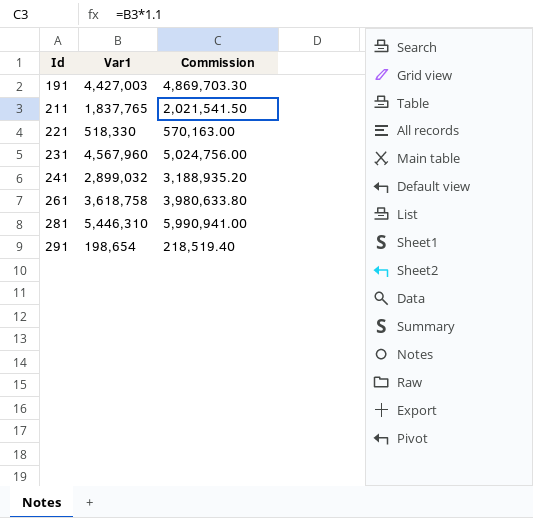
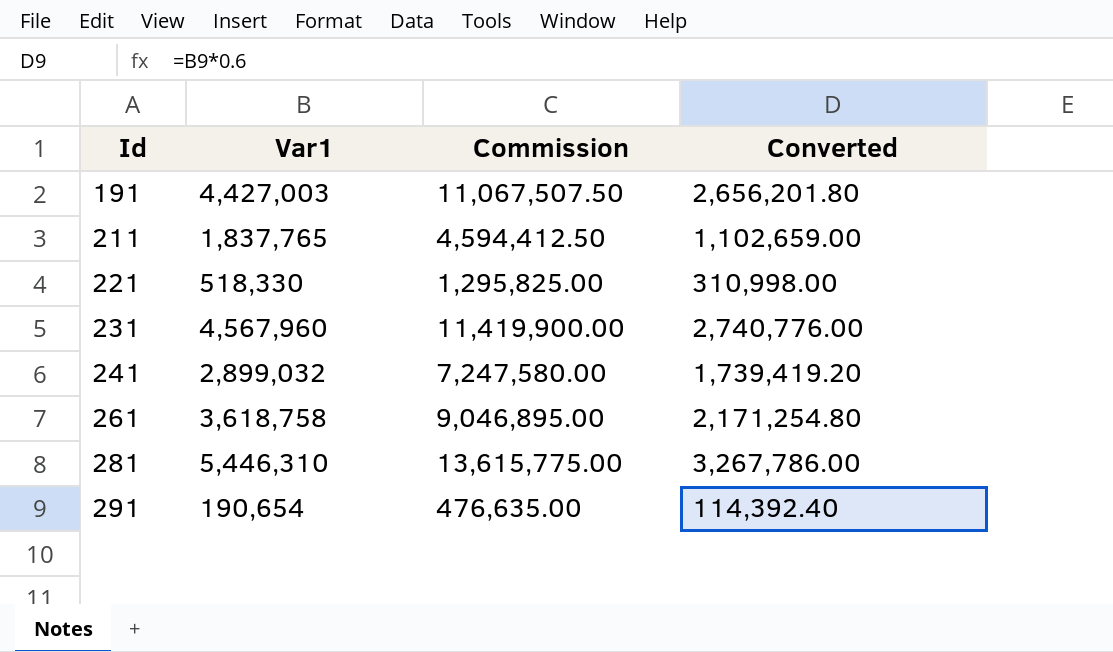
column Commission | formula: [Var1] * 1.1 -> [Var1] * 2.5
column Converted | formula: none -> [Var1] * 0.6
291 | Var1: 198,654 -> 190,654

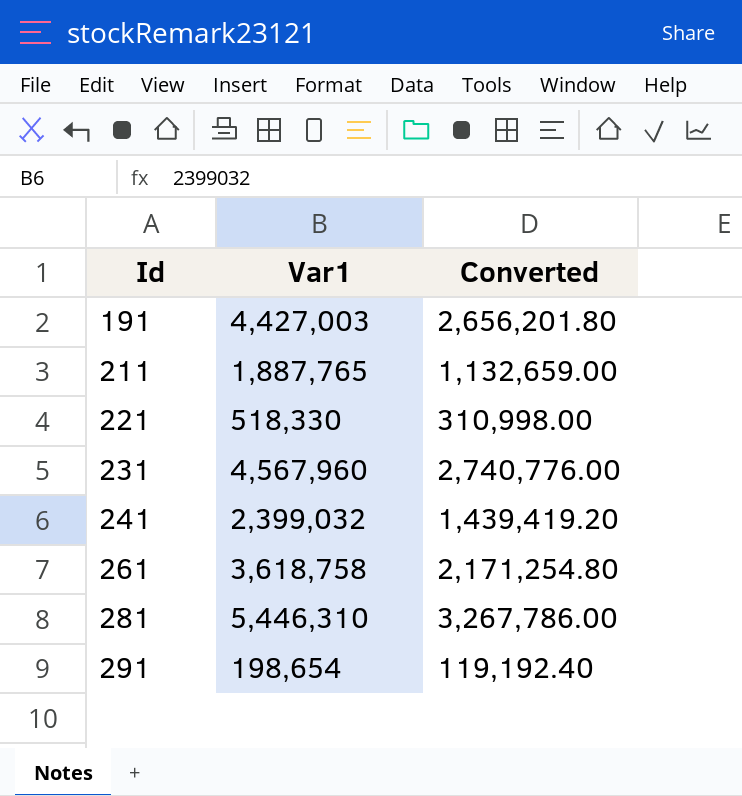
column Commission | formula: [Var1] * 2.5 -> none
211 | Var1: 1,837,765 -> 1,887,765
211 | Converted: 1,102,659.00 -> 1,132,659.00
241 | Var1: 2,899,032 -> 2,399,032
241 | Converted: 1,739,419.20 -> 1,439,419.20
291 | Var1: 190,654 -> 198,654
291 | Converted: 114,392.40 -> 119,192.40

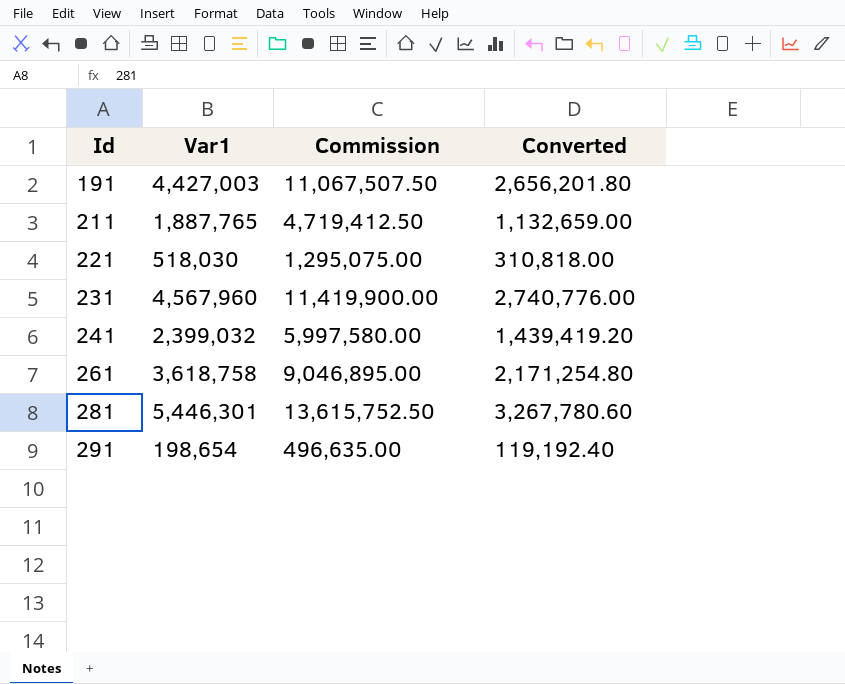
column Commission | formula: none -> [Var1] * 2.5
221 | Var1: 518,330 -> 518,030
221 | Converted: 310,998.00 -> 310,818.00
281 | Var1: 5,446,310 -> 5,446,301
281 | Converted: 3,267,786.00 -> 3,267,780.60

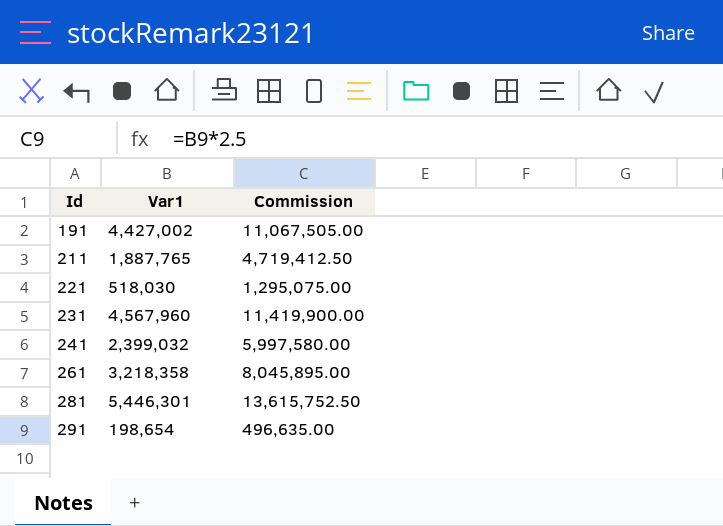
column Converted | formula: [Var1] * 0.6 -> none
191 | Var1: 4,427,003 -> 4,427,002
191 | Commission: 11,067,507.50 -> 11,067,505.00
261 | Var1: 3,618,758 -> 3,218,358
261 | Commission: 9,046,895.00 -> 8,045,895.00

